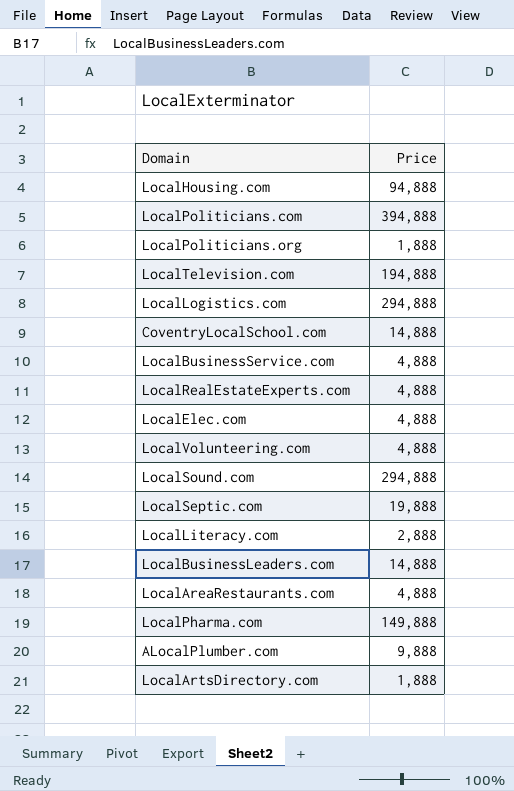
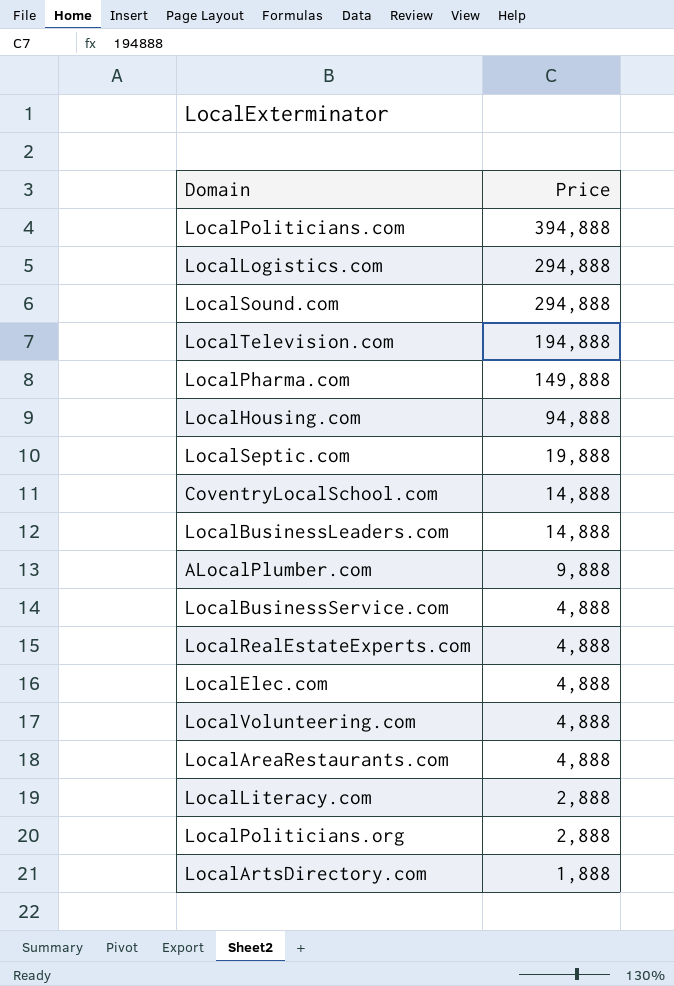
row order: none -> Price descending
LocalPoliticians.org | Price: 1,888 -> 2,888

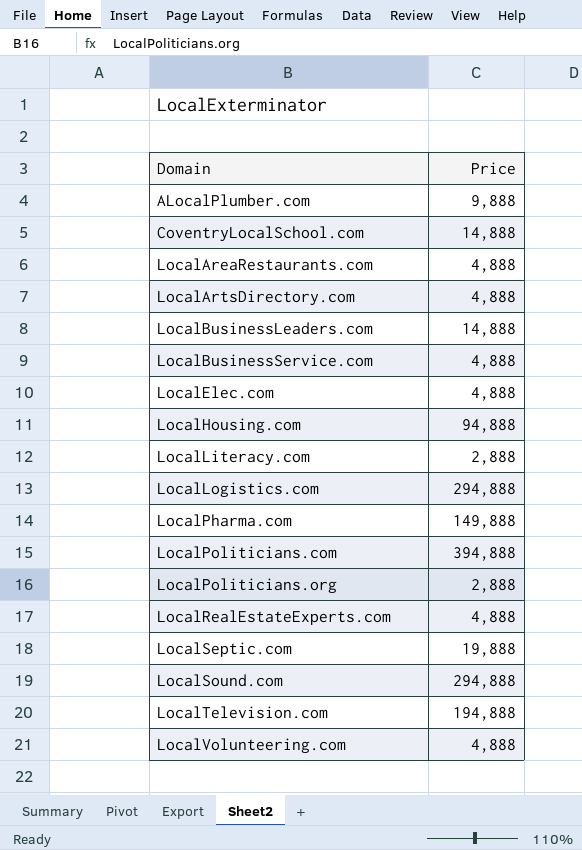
row order: Price descending -> Domain ascending
LocalArtsDirectory.com | Price: 1,888 -> 4,888

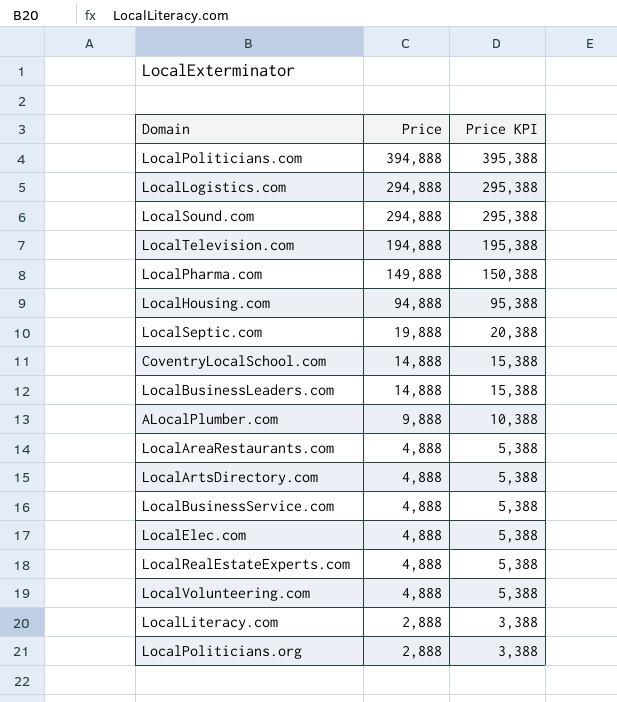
row order: Domain ascending -> Price descending
column Price KPI | formula: none -> [Price] + 500

